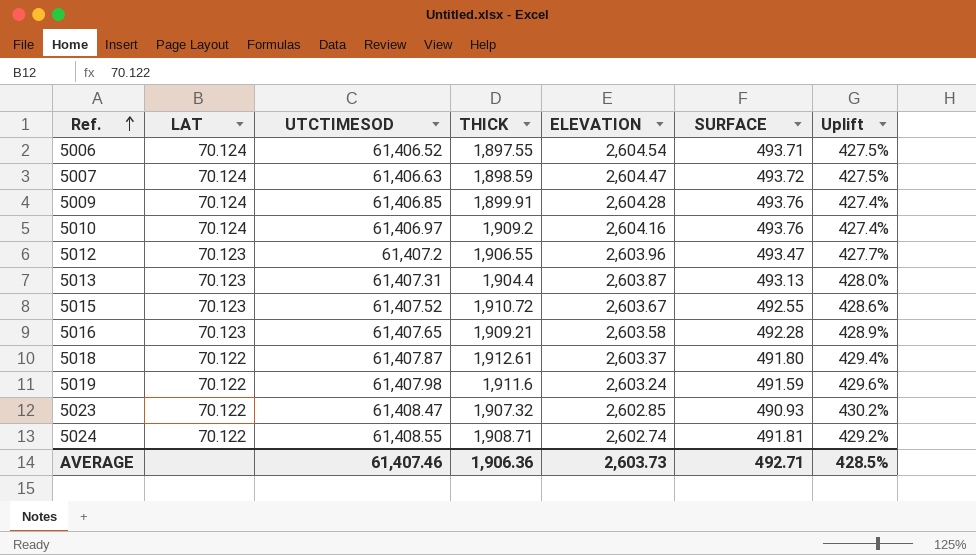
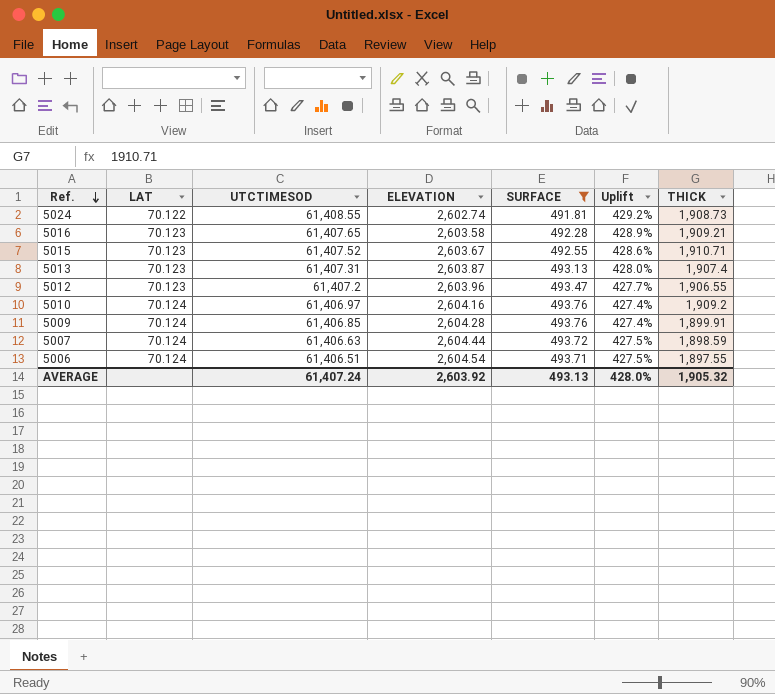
filter: none -> SURFACE >= 491.81
row order: Ref. ascending -> Ref. descending
column THICK | position: 4 -> 7
5024 | THICK: 1,908.71 -> 1,908.73
5015 | THICK: 1,910.72 -> 1,910.71
5013 | THICK: 1,904.4 -> 1,907.4
5007 | ELEVATION: 2,604.47 -> 2,604.44
5006 | UTCTIMESOD: 61,406.52 -> 61,406.51
AVERAGE | UTCTIMESOD: 61,407.46 -> 61,407.24
AVERAGE | ELEVATION: 2,603.73 -> 2,603.92
AVERAGE | SURFACE: 492.71 -> 493.13
AVERAGE | Uplift: 428.5% -> 428.0%
AVERAGE | THICK: 1,906.36 -> 1,905.32

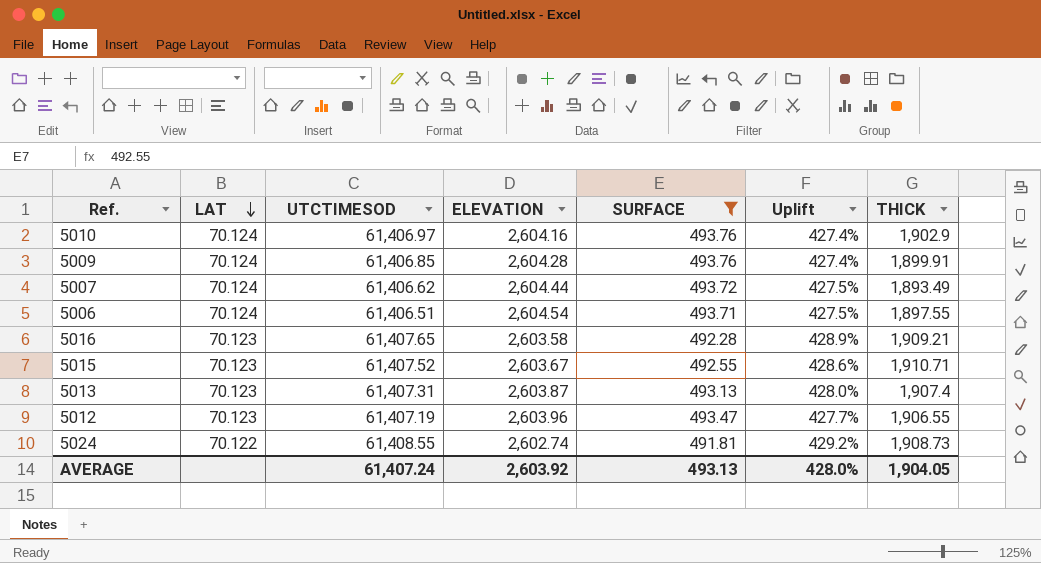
row order: Ref. descending -> LAT descending
5010 | THICK: 1,909.2 -> 1,902.9
5007 | UTCTIMESOD: 61,406.63 -> 61,406.62
5007 | THICK: 1,898.59 -> 1,893.49
5012 | UTCTIMESOD: 61,407.2 -> 61,407.19
AVERAGE | THICK: 1,905.32 -> 1,904.05

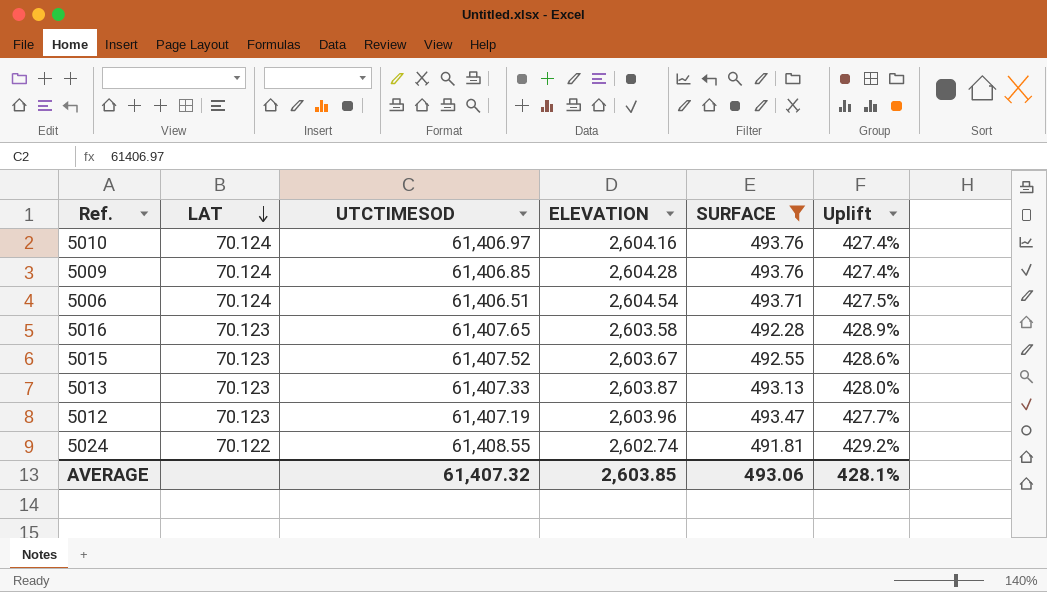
column THICK | position: 7 -> none
row 5007: 70.124 | 61,406.62 | 2,604.44 | 493.72 | 427.5% | 1,893.49 -> none
5013 | UTCTIMESOD: 61,407.31 -> 61,407.33
AVERAGE | UTCTIMESOD: 61,407.24 -> 61,407.32
AVERAGE | ELEVATION: 2,603.92 -> 2,603.85
AVERAGE | SURFACE: 493.13 -> 493.06
AVERAGE | Uplift: 428.0% -> 428.1%

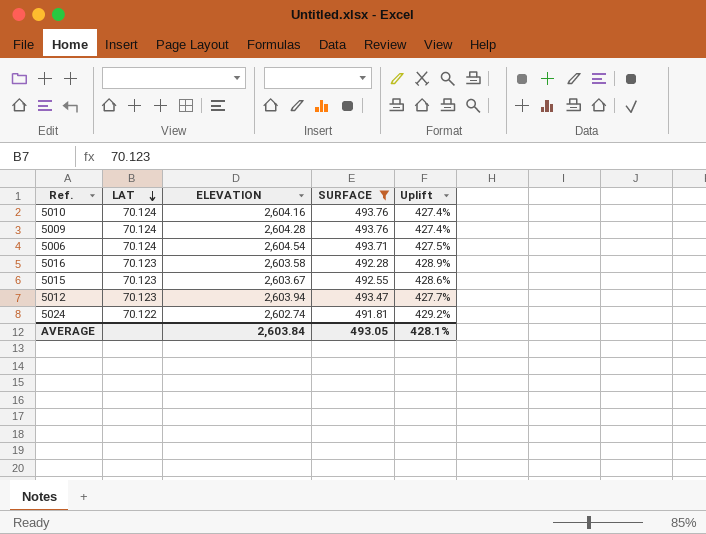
column UTCTIMESOD | position: 3 -> none
row 5013: 70.123 | 61,407.33 | 2,603.87 | 493.13 | 428.0% -> none
5012 | ELEVATION: 2,603.96 -> 2,603.94
AVERAGE | ELEVATION: 2,603.85 -> 2,603.84
AVERAGE | SURFACE: 493.06 -> 493.05

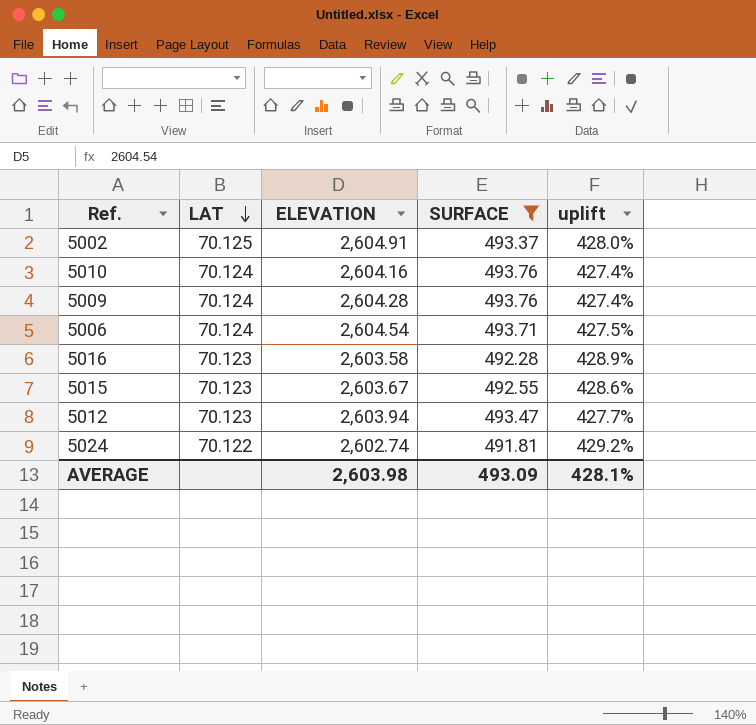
column name: Uplift -> uplift
row 5002: none -> 70.125 | 2,604.91 | 493.37 | 428.0%
AVERAGE | ELEVATION: 2,603.84 -> 2,603.98
AVERAGE | SURFACE: 493.05 -> 493.09

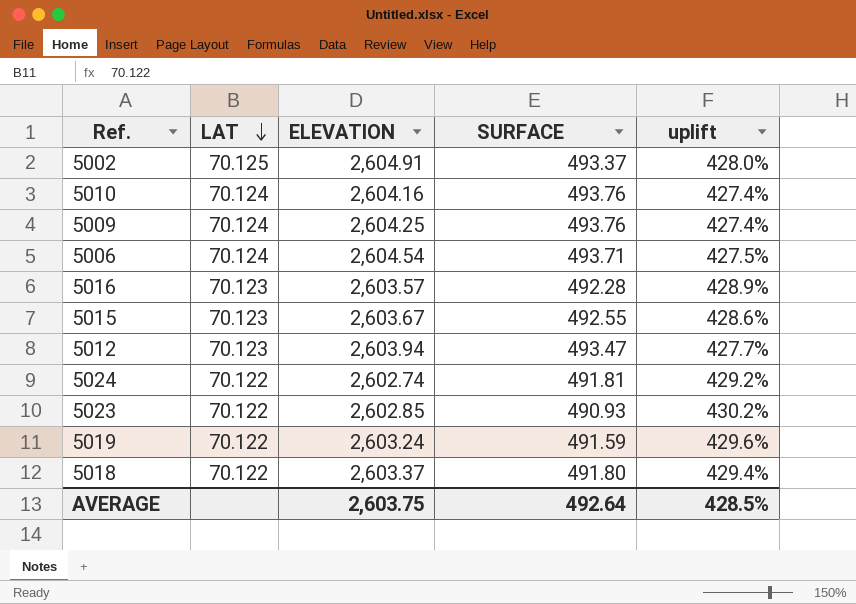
filter: SURFACE >= 491.81 -> none
5009 | ELEVATION: 2,604.28 -> 2,604.25
5016 | ELEVATION: 2,603.58 -> 2,603.57
AVERAGE | ELEVATION: 2,603.98 -> 2,603.75
AVERAGE | SURFACE: 493.09 -> 492.64
AVERAGE | uplift: 428.1% -> 428.5%

